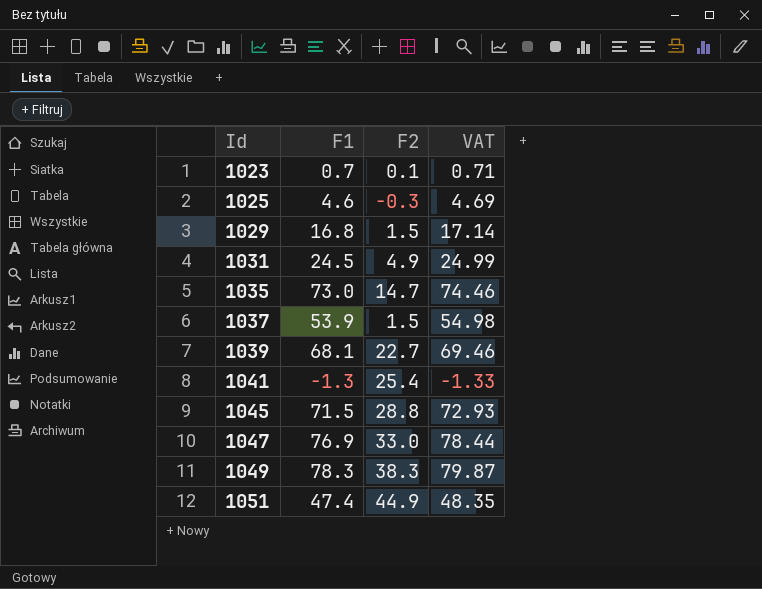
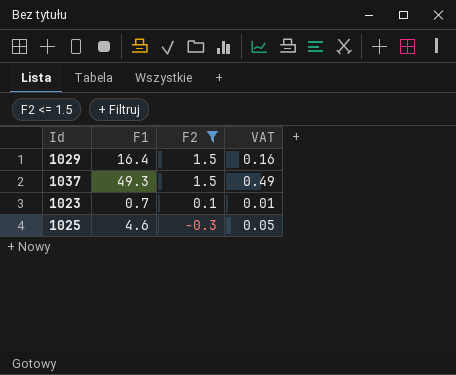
filter: none -> F2 <= 1.5
row order: Id ascending -> F2 descending
column VAT | formula: [F1] * 1.02 -> [F1] * 0.01
1029 | F1: 16.8 -> 16.4
1037 | F1: 53.9 -> 49.3

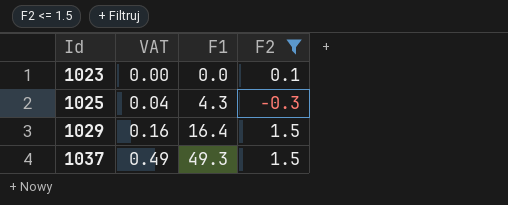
row order: F2 descending -> Id ascending
column VAT | position: 4 -> 2
1023 | VAT: 0.01 -> 0.00
1023 | F1: 0.7 -> 0.0
1025 | VAT: 0.05 -> 0.04
1025 | F1: 4.6 -> 4.3

